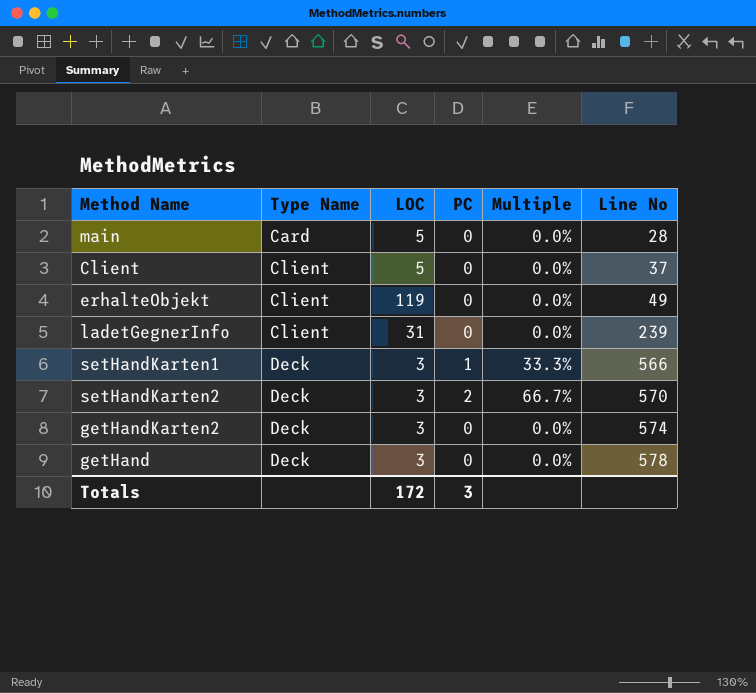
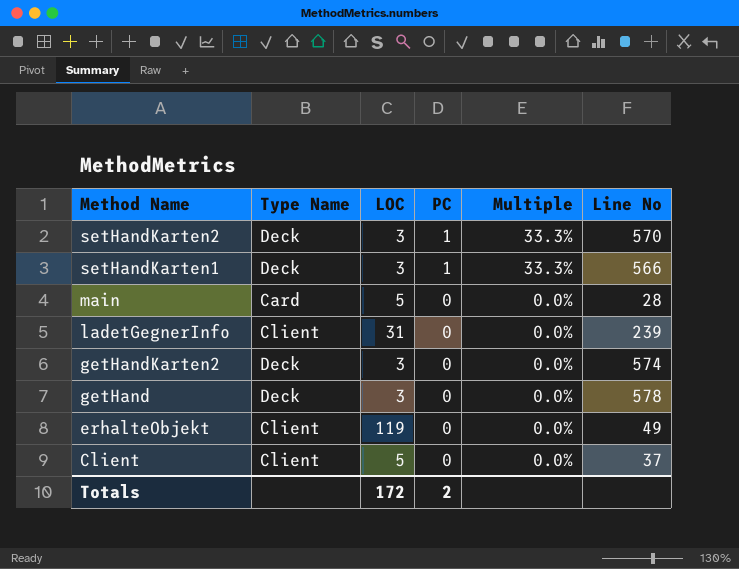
row order: Type Name ascending -> Method Name descending
setHandKarten2 | PC: 2 -> 1
setHandKarten2 | Multiple: 66.7% -> 33.3%
Totals | PC: 3 -> 2

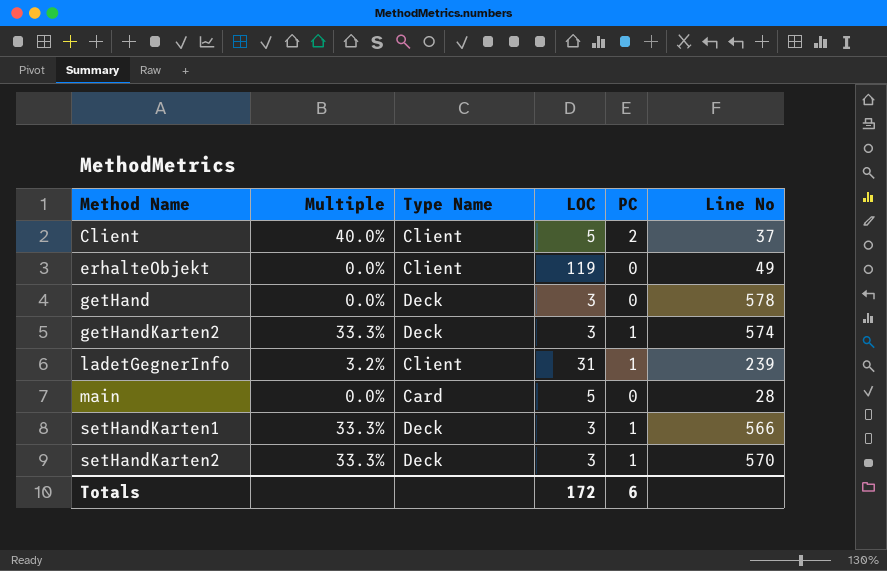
row order: Method Name descending -> Method Name ascending
column Multiple | position: 5 -> 2
Client | Multiple: 0.0% -> 40.0%
Client | PC: 0 -> 2
getHandKarten2 | Multiple: 0.0% -> 33.3%
getHandKarten2 | PC: 0 -> 1
ladetGegnerInfo | Multiple: 0.0% -> 3.2%
ladetGegnerInfo | PC: 0 -> 1
Totals | PC: 2 -> 6

